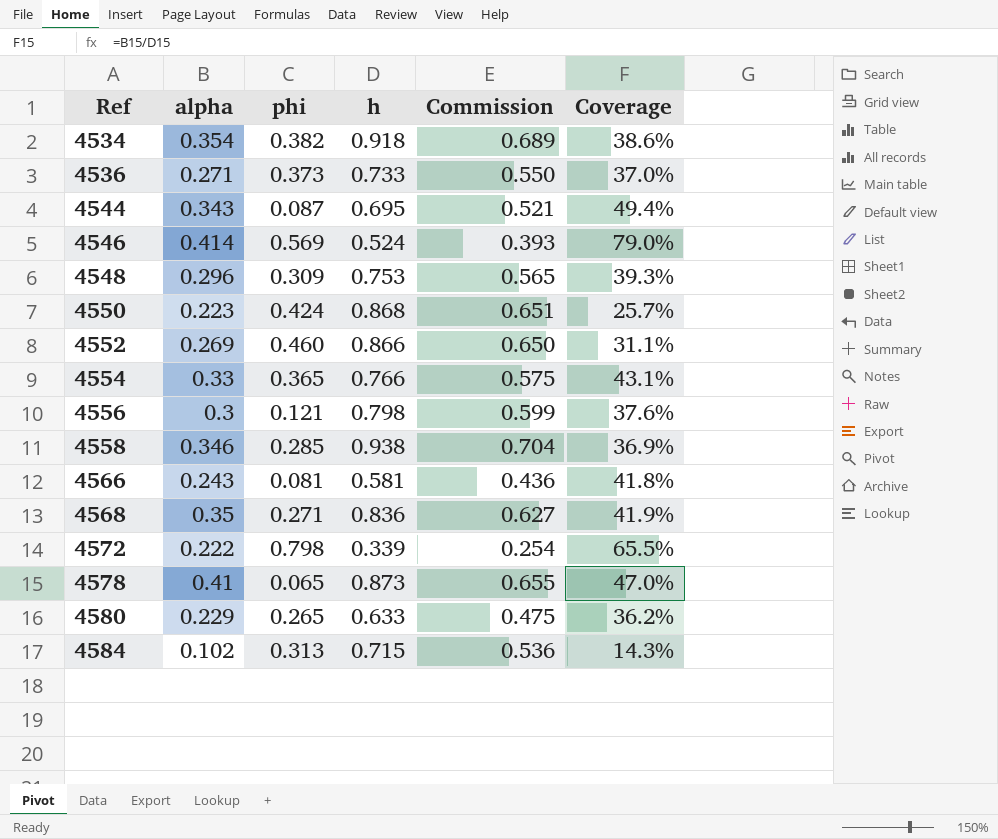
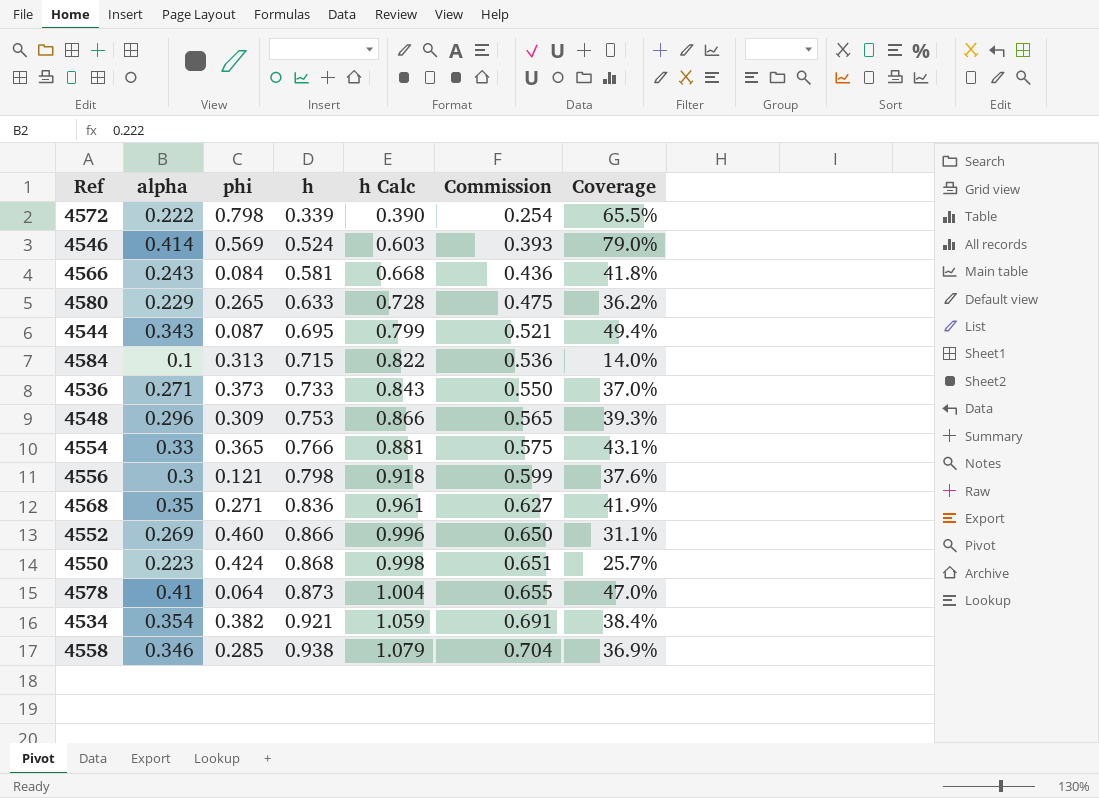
row order: Ref ascending -> h ascending
column h Calc | formula: none -> [h] * 1.15
4566 | phi: 0.081 -> 0.084
4584 | alpha: 0.102 -> 0.1
4584 | Coverage: 14.3% -> 14.0%
4578 | phi: 0.065 -> 0.064
4534 | h: 0.918 -> 0.921
4534 | Commission: 0.689 -> 0.691
4534 | Coverage: 38.6% -> 38.4%

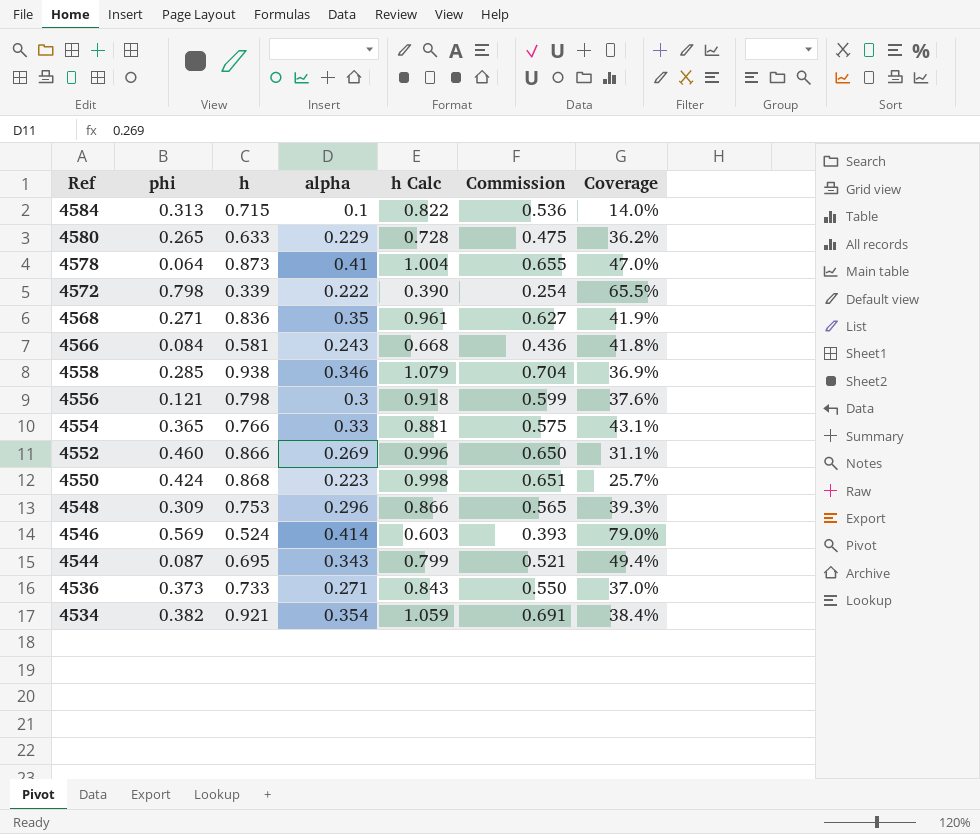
row order: h ascending -> Ref descending
column alpha | position: 2 -> 4

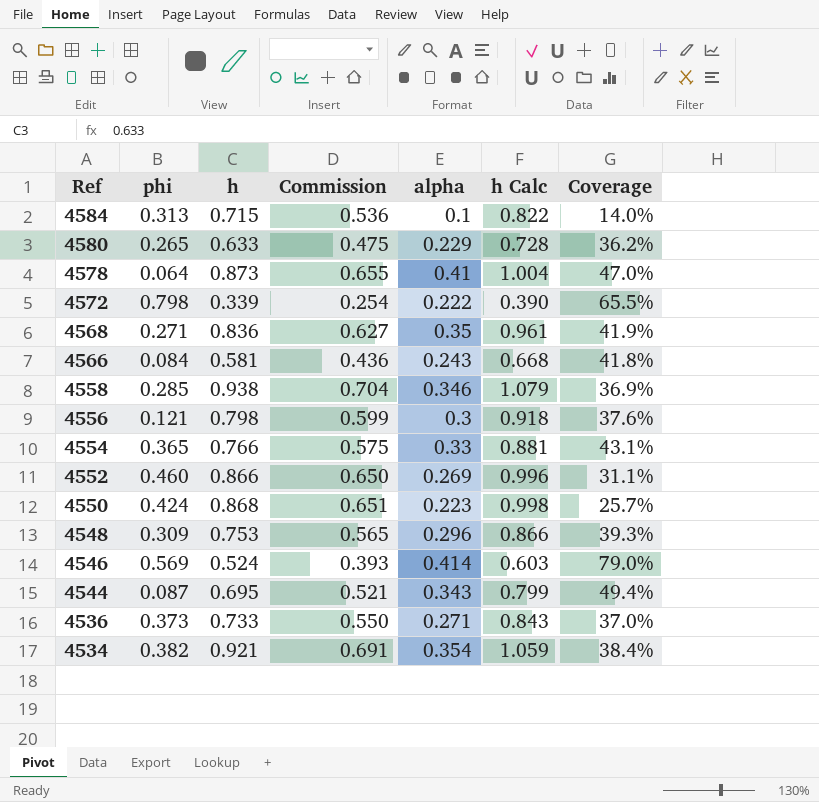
column Commission | position: 6 -> 4

